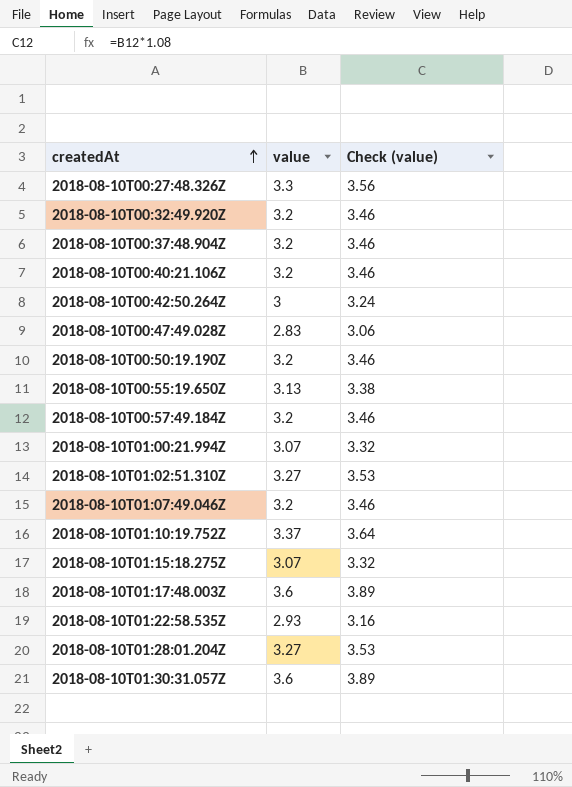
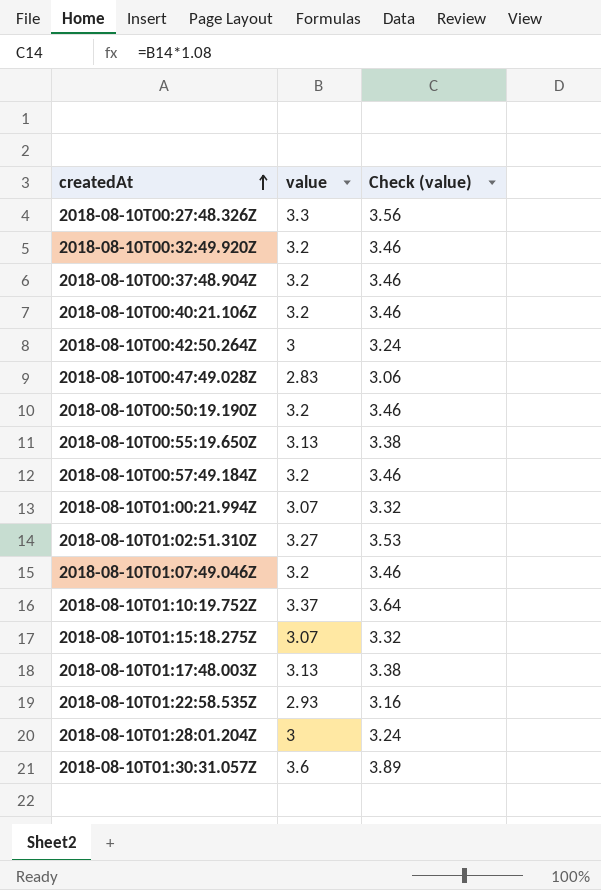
2018-08-10T01:17:48.003Z | value: 3.6 -> 3.13
2018-08-10T01:17:48.003Z | Check (value): 3.89 -> 3.38
2018-08-10T01:28:01.204Z | value: 3.27 -> 3
2018-08-10T01:28:01.204Z | Check (value): 3.53 -> 3.24

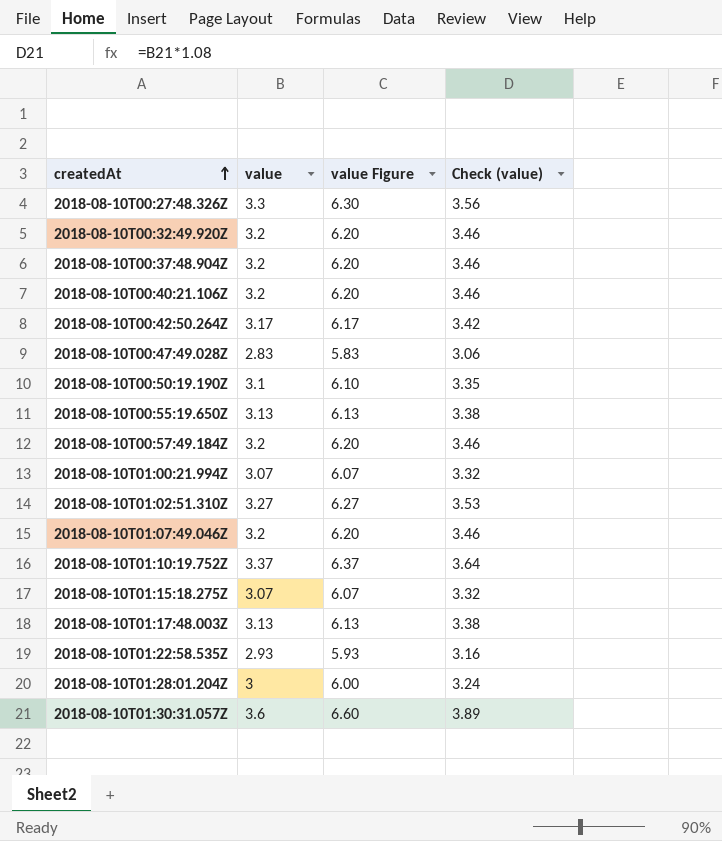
column value Figure | formula: none -> [value] + 3
2018-08-10T00:42:50.264Z | value: 3 -> 3.17
2018-08-10T00:42:50.264Z | Check (value): 3.24 -> 3.42
2018-08-10T00:50:19.190Z | value: 3.2 -> 3.1
2018-08-10T00:50:19.190Z | Check (value): 3.46 -> 3.35

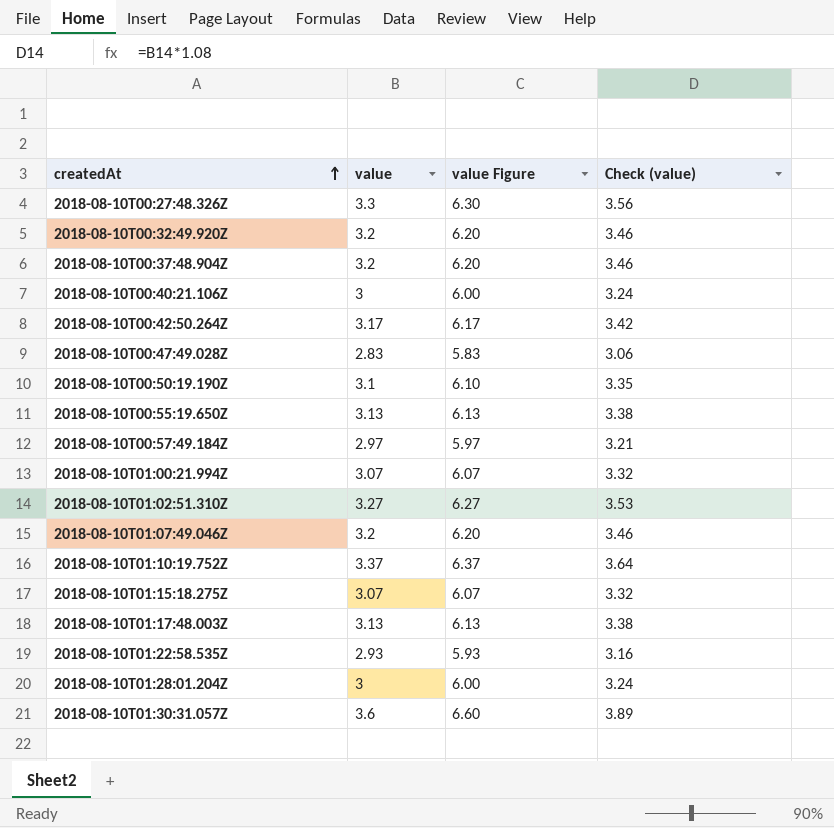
2018-08-10T00:40:21.106Z | value: 3.2 -> 3
2018-08-10T00:40:21.106Z | value Figure: 6.20 -> 6.00
2018-08-10T00:40:21.106Z | Check (value): 3.46 -> 3.24
2018-08-10T00:57:49.184Z | value: 3.2 -> 2.97
2018-08-10T00:57:49.184Z | value Figure: 6.20 -> 5.97
2018-08-10T00:57:49.184Z | Check (value): 3.46 -> 3.21

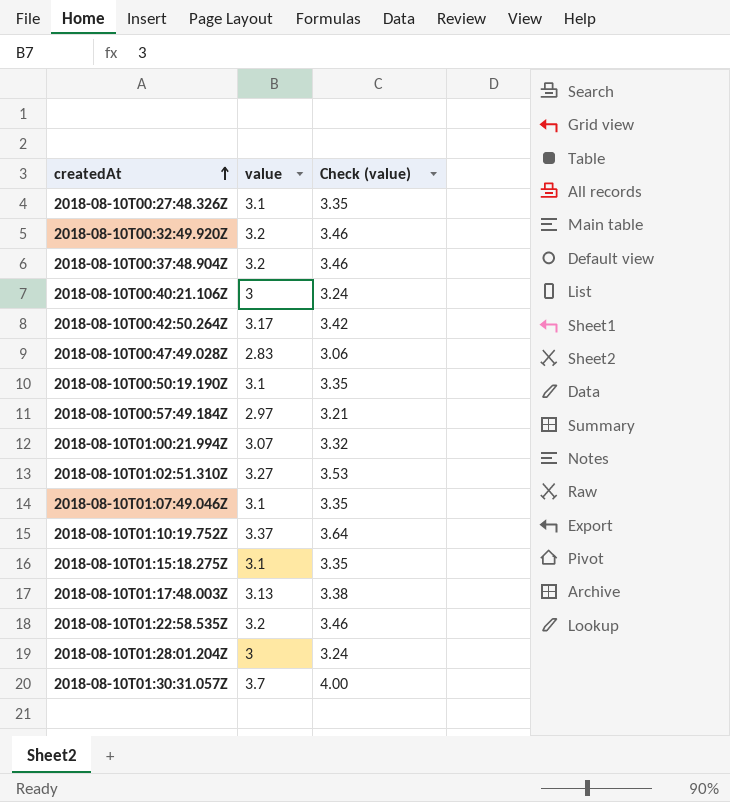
column value Figure | formula: [value] + 3 -> none
row 2018-08-10T00:55:19.650Z: 3.13 | 6.13 | 3.38 -> none
2018-08-10T00:27:48.326Z | value: 3.3 -> 3.1
2018-08-10T00:27:48.326Z | Check (value): 3.56 -> 3.35
2018-08-10T01:07:49.046Z | value: 3.2 -> 3.1
2018-08-10T01:07:49.046Z | Check (value): 3.46 -> 3.35
2018-08-10T01:15:18.275Z | value: 3.07 -> 3.1
2018-08-10T01:15:18.275Z | Check (value): 3.32 -> 3.35
2018-08-10T01:22:58.535Z | value: 2.93 -> 3.2
2018-08-10T01:22:58.535Z | Check (value): 3.16 -> 3.46
2018-08-10T01:30:31.057Z | value: 3.6 -> 3.7
2018-08-10T01:30:31.057Z | Check (value): 3.89 -> 4.00

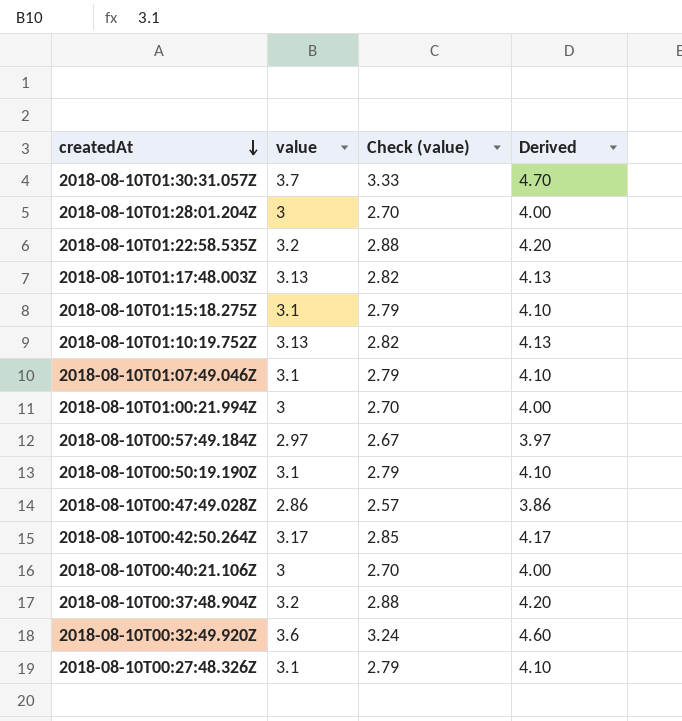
row order: createdAt ascending -> createdAt descending
column Check (value) | formula: [value] * 1.08 -> [value] * 0.9
column Derived | formula: none -> [value] + 1
row 2018-08-10T01:02:51.310Z: 3.27 | 3.53 -> none
2018-08-10T01:10:19.752Z | value: 3.37 -> 3.13
2018-08-10T01:00:21.994Z | value: 3.07 -> 3
2018-08-10T00:47:49.028Z | value: 2.83 -> 2.86
2018-08-10T00:32:49.920Z | value: 3.2 -> 3.6

